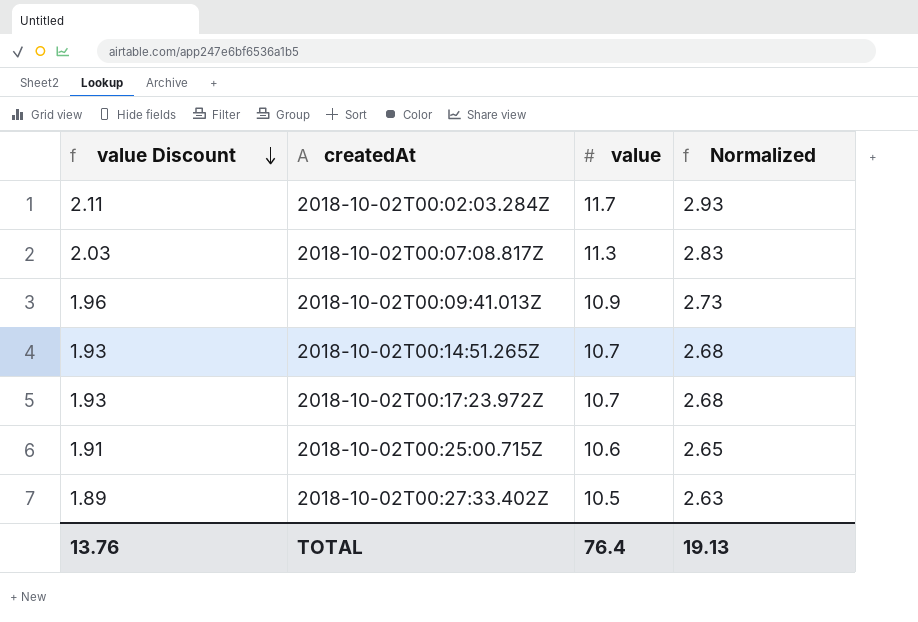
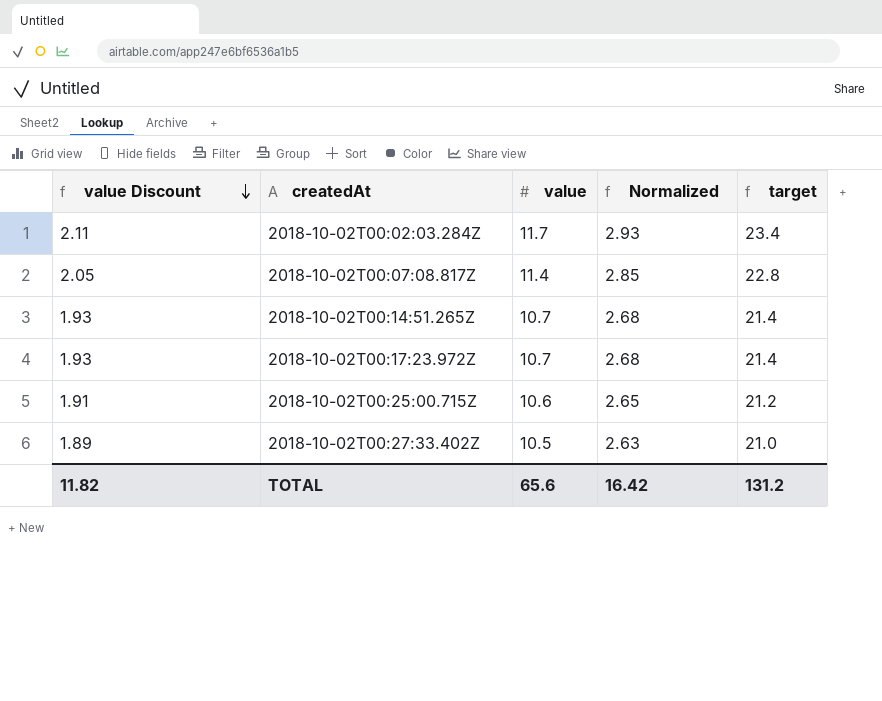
column target | formula: none -> [value] * 2
row 2018-10-02T00:09:41.013Z: 1.96 | 10.9 | 2.73 -> none
2018-10-02T00:07:08.817Z | value Discount: 2.03 -> 2.05
2018-10-02T00:07:08.817Z | value: 11.3 -> 11.4
2018-10-02T00:07:08.817Z | Normalized: 2.83 -> 2.85
TOTAL | value Discount: 13.76 -> 11.82
TOTAL | value: 76.4 -> 65.6
TOTAL | Normalized: 19.13 -> 16.42

